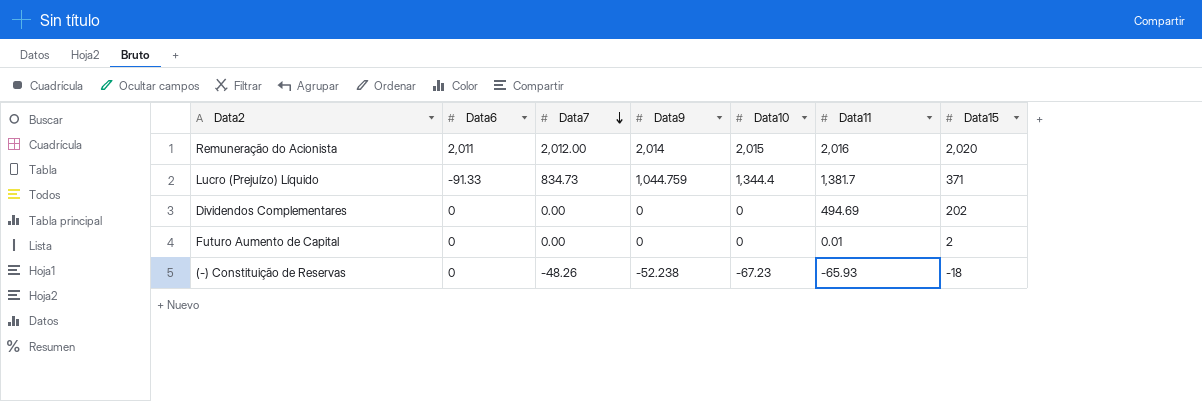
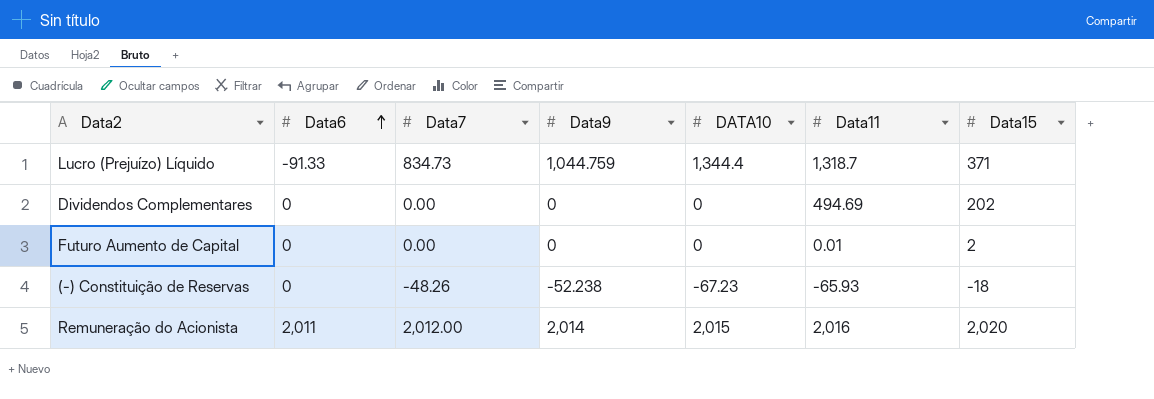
row order: Data7 descending -> Data6 ascending
column name: Data10 -> DATA10
Lucro (Prejuízo) Líquido | Data11: 1,381.7 -> 1,318.7

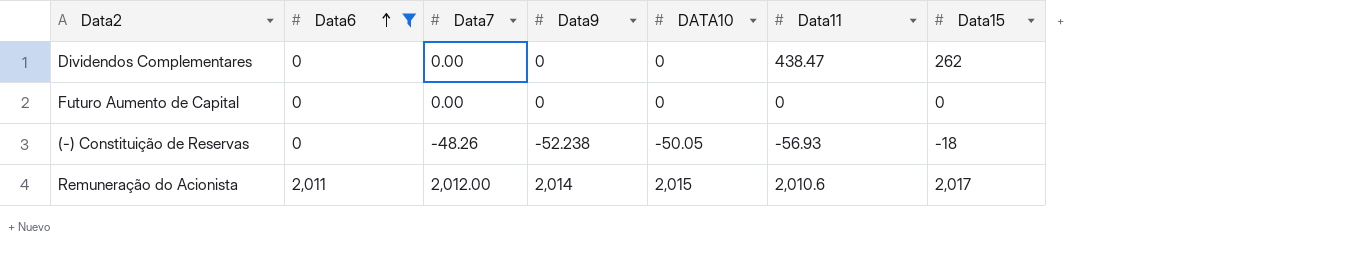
filter: none -> Data6 != -91.33
Dividendos Complementares | Data11: 494.69 -> 438.47
Dividendos Complementares | Data15: 202 -> 262
Futuro Aumento de Capital | Data11: 0.01 -> 0
Futuro Aumento de Capital | Data15: 2 -> 0
(-) Constituição de Reservas | DATA10: -67.23 -> -50.05
(-) Constituição de Reservas | Data11: -65.93 -> -56.93
Remuneração do Acionista | Data11: 2,016 -> 2,010.6
Remuneração do Acionista | Data15: 2,020 -> 2,017

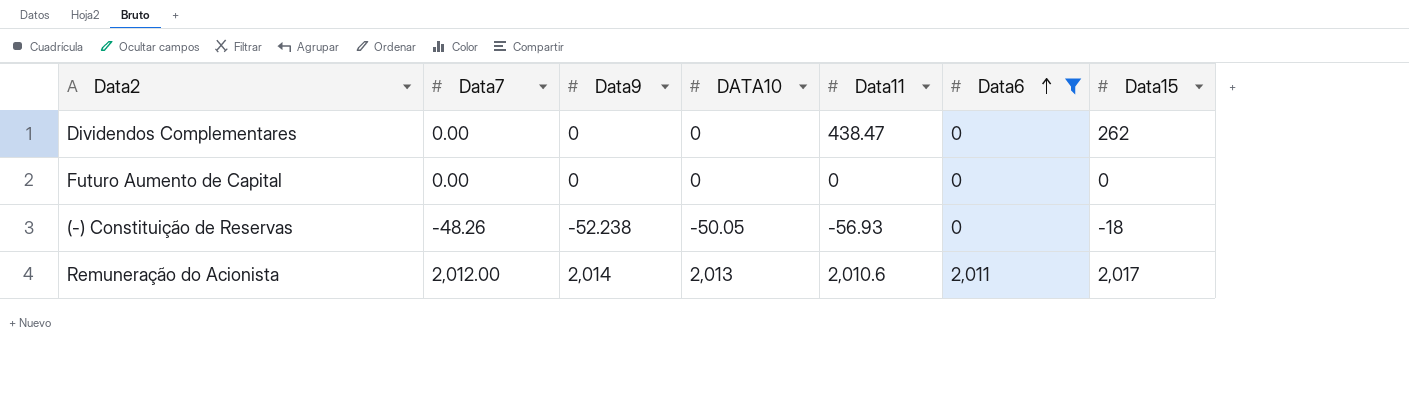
column Data6 | position: 2 -> 6
Remuneração do Acionista | DATA10: 2,015 -> 2,013

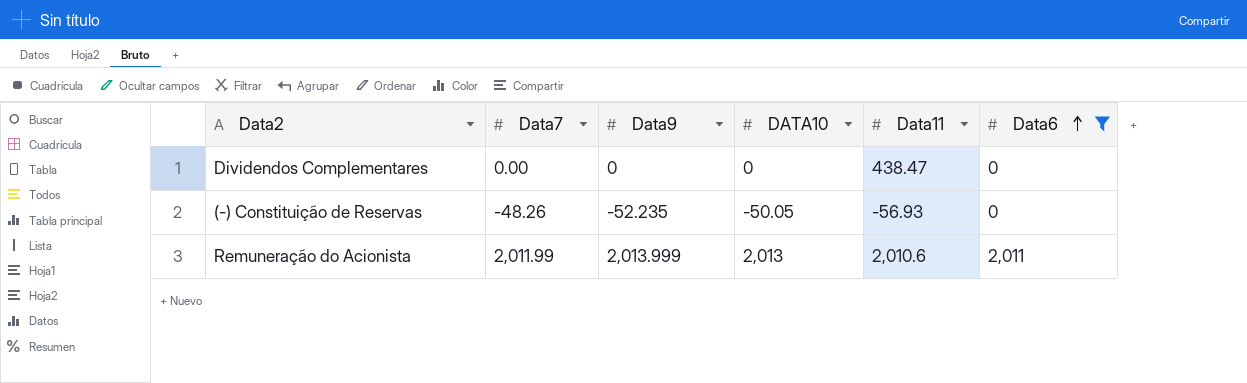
column Data15 | position: 7 -> none
row Futuro Aumento de Capital: 0.00 | 0 | 0 | 0 | 0 | 0 -> none
(-) Constituição de Reservas | Data9: -52.238 -> -52.235
Remuneração do Acionista | Data7: 2,012.00 -> 2,011.99
Remuneração do Acionista | Data9: 2,014 -> 2,013.999

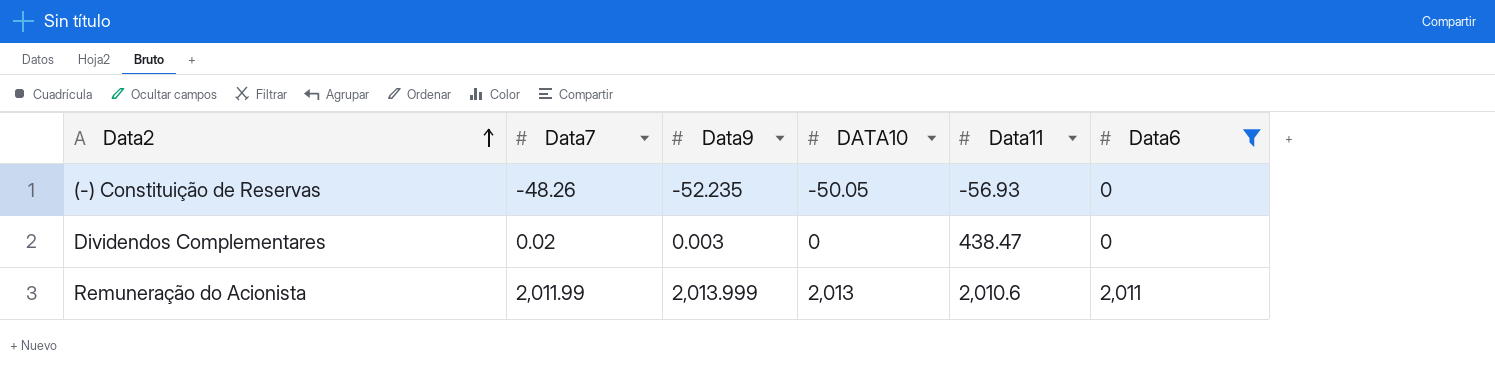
row order: Data6 ascending -> Data2 ascending
Dividendos Complementares | Data7: 0.00 -> 0.02
Dividendos Complementares | Data9: 0 -> 0.003

